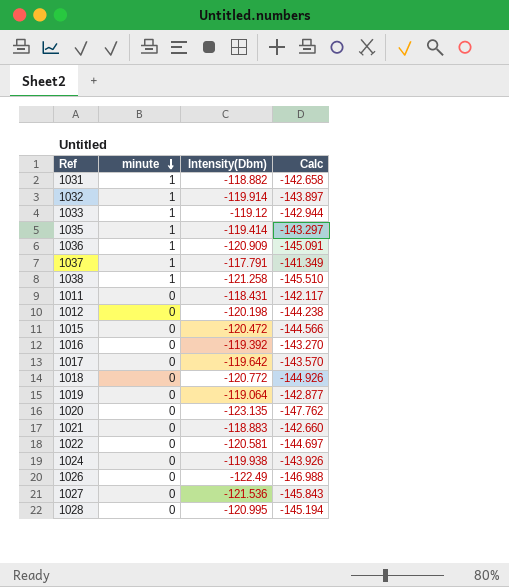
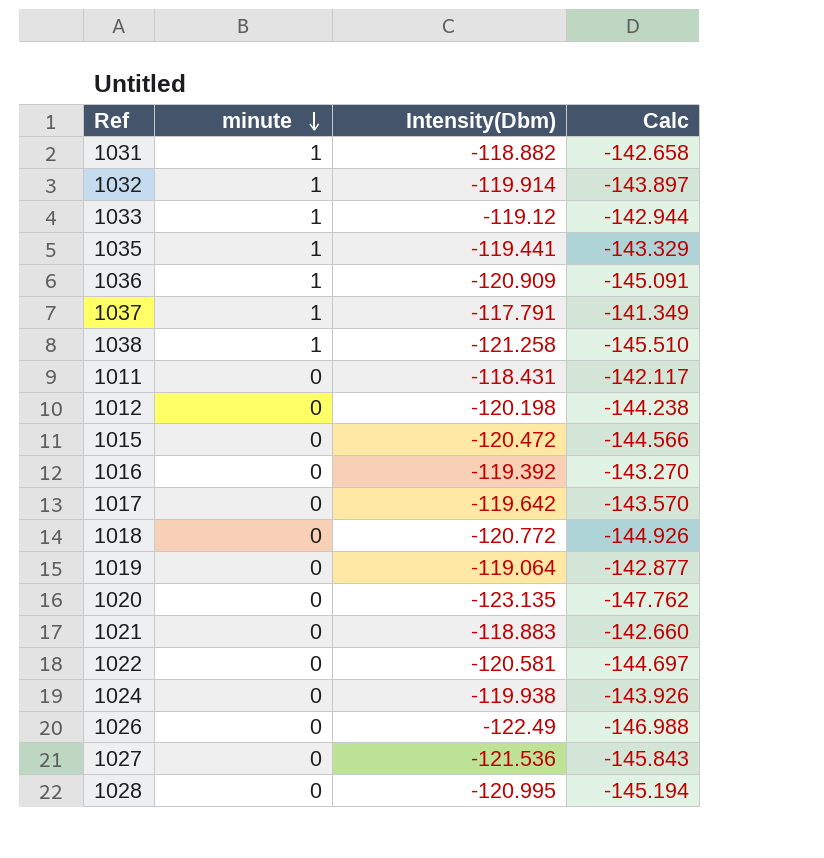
1035 | Intensity(Dbm): -119.414 -> -119.441
1035 | Calc: -143.297 -> -143.329

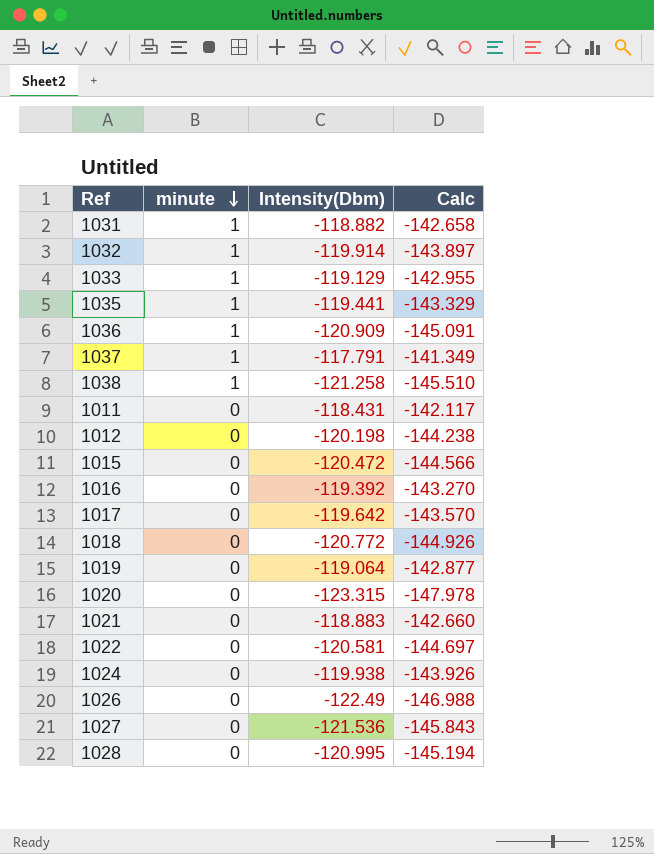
1033 | Intensity(Dbm): -119.12 -> -119.129
1033 | Calc: -142.944 -> -142.955
1020 | Intensity(Dbm): -123.135 -> -123.315
1020 | Calc: -147.762 -> -147.978

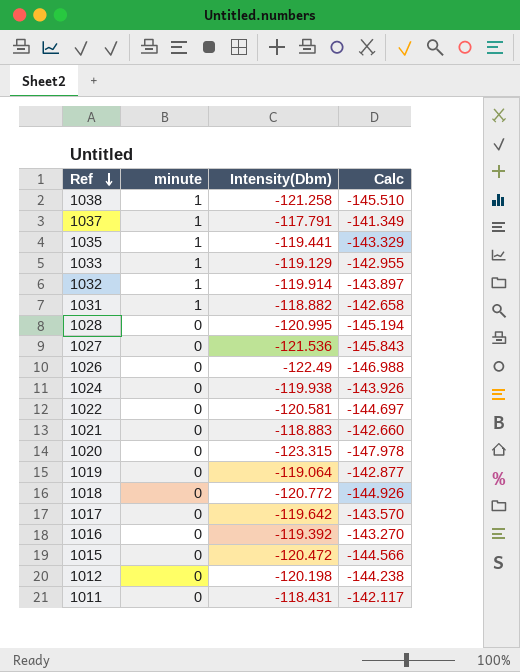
row order: minute descending -> Ref descending
row 1036: 1 | -120.909 | -145.091 -> none

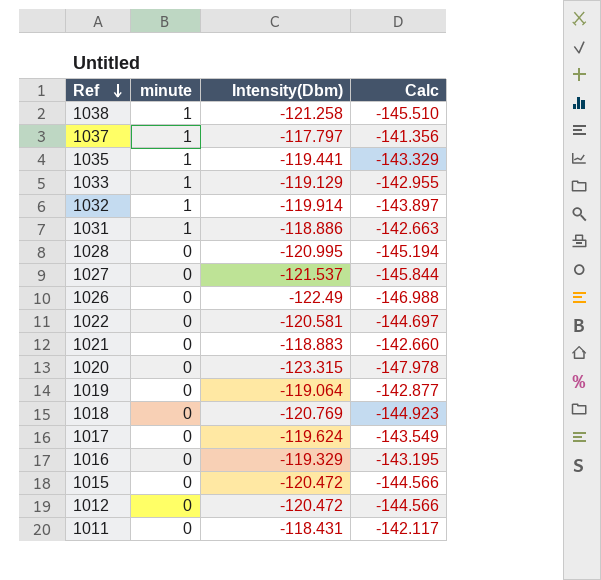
row 1024: 0 | -119.938 | -143.926 -> none
1037 | Intensity(Dbm): -117.791 -> -117.797
1037 | Calc: -141.349 -> -141.356
1031 | Intensity(Dbm): -118.882 -> -118.886
1031 | Calc: -142.658 -> -142.663
1027 | Intensity(Dbm): -121.536 -> -121.537
1027 | Calc: -145.843 -> -145.844
1018 | Intensity(Dbm): -120.772 -> -120.769
1018 | Calc: -144.926 -> -144.923
1017 | Intensity(Dbm): -119.642 -> -119.624
1017 | Calc: -143.570 -> -143.549
1016 | Intensity(Dbm): -119.392 -> -119.329
1016 | Calc: -143.270 -> -143.195
1012 | Intensity(Dbm): -120.198 -> -120.472
1012 | Calc: -144.238 -> -144.566

